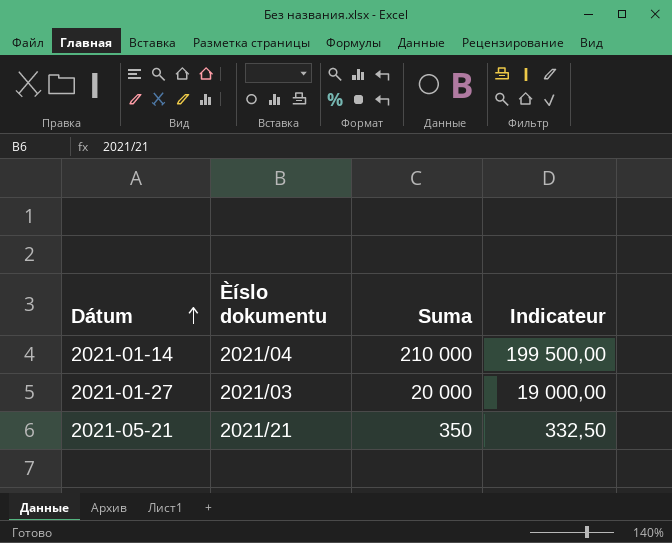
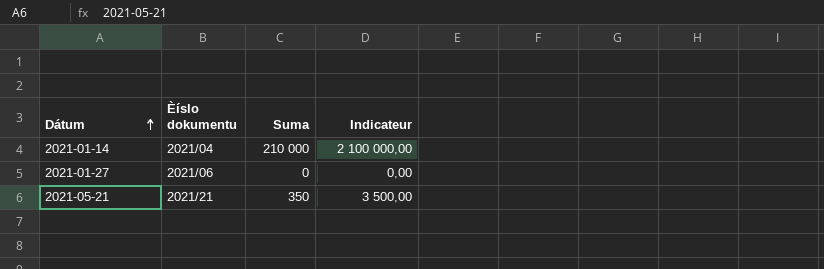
column Indicateur | formula: [Suma] * 0,95 -> [Suma] * 10
2021-01-27 | Èíslo dokumentu: 2021/03 -> 2021/06
2021-01-27 | Suma: 20 000 -> 0

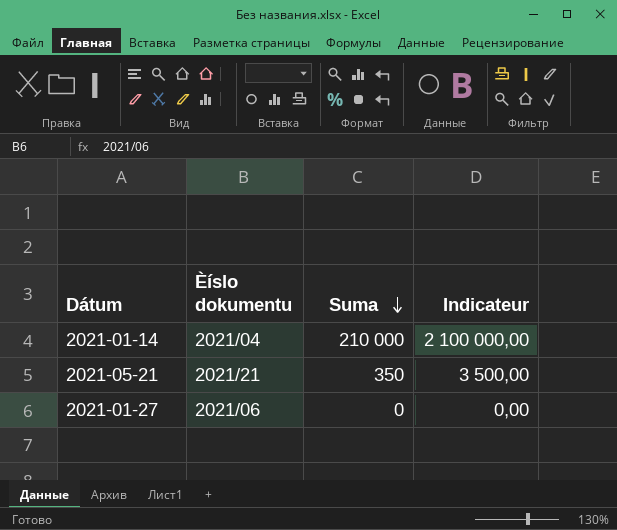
row order: Dátum ascending -> Suma descending

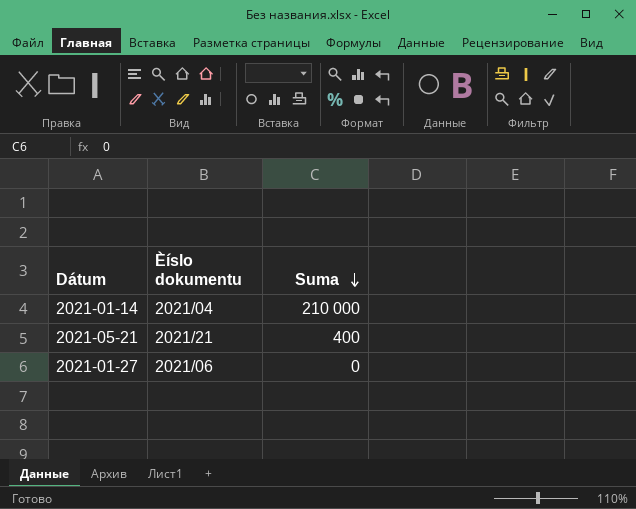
column Indicateur | formula: [Suma] * 10 -> none
2021-05-21 | Suma: 350 -> 400

